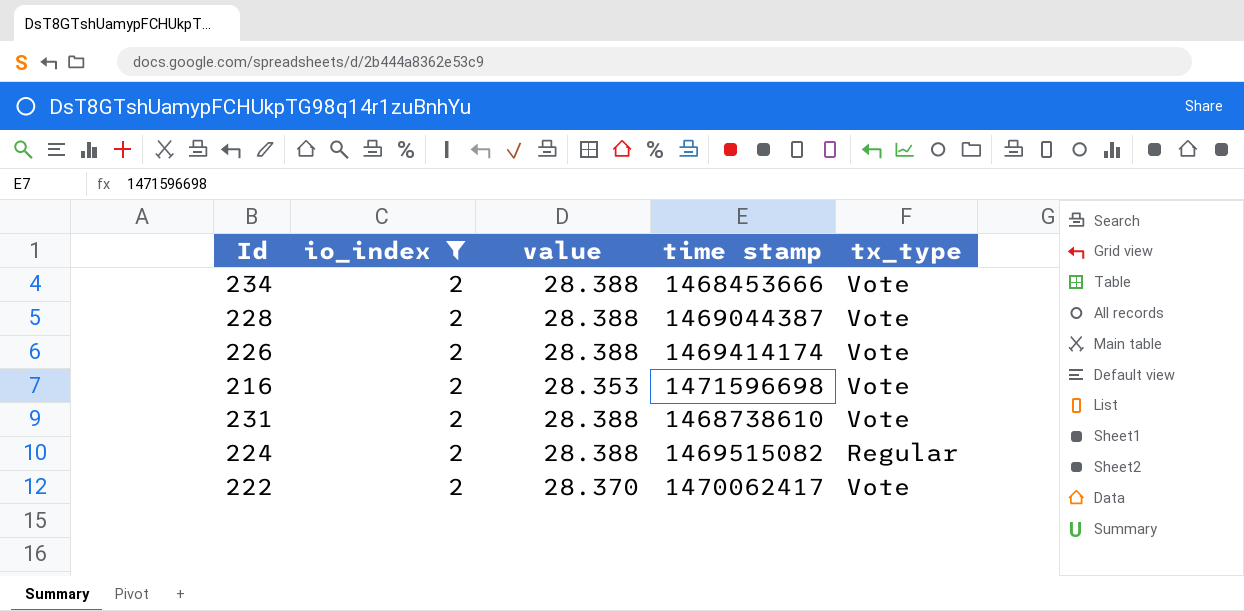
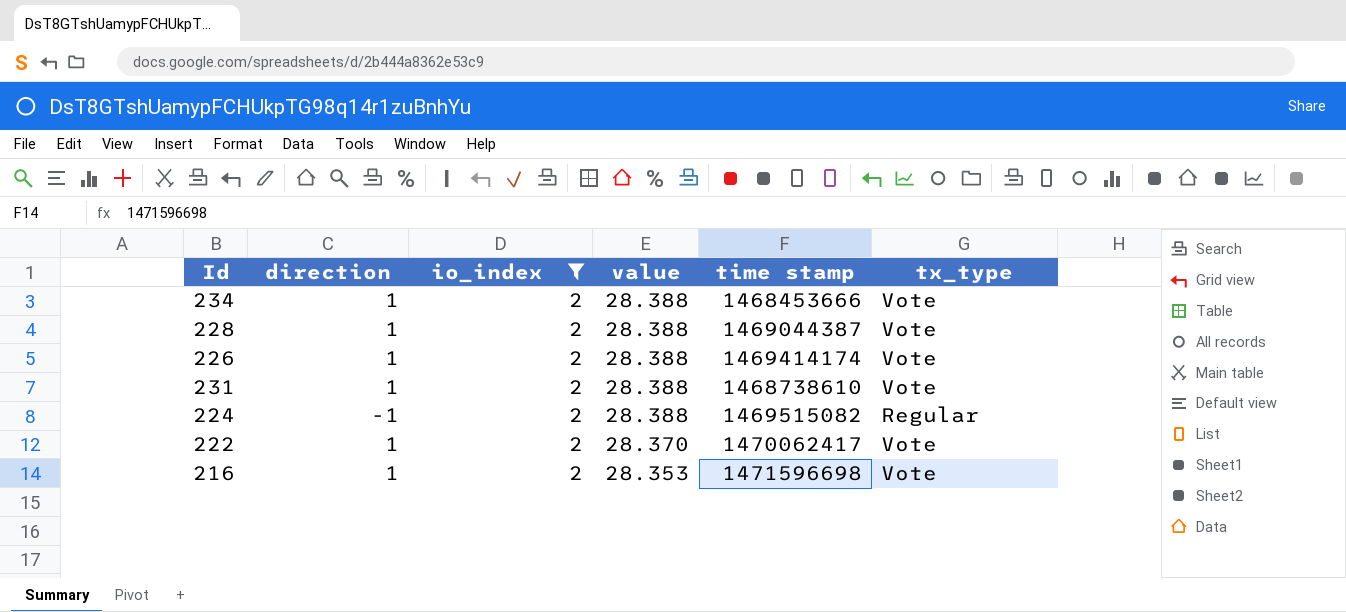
row order: none -> value descending
column direction | position: none -> 2

